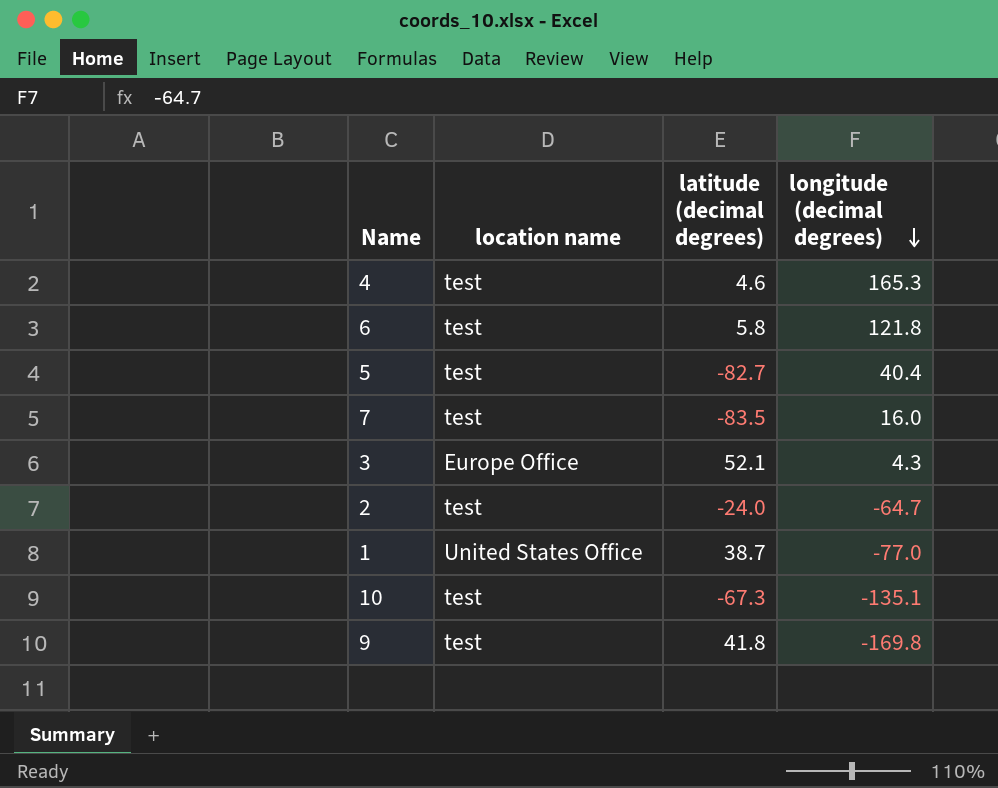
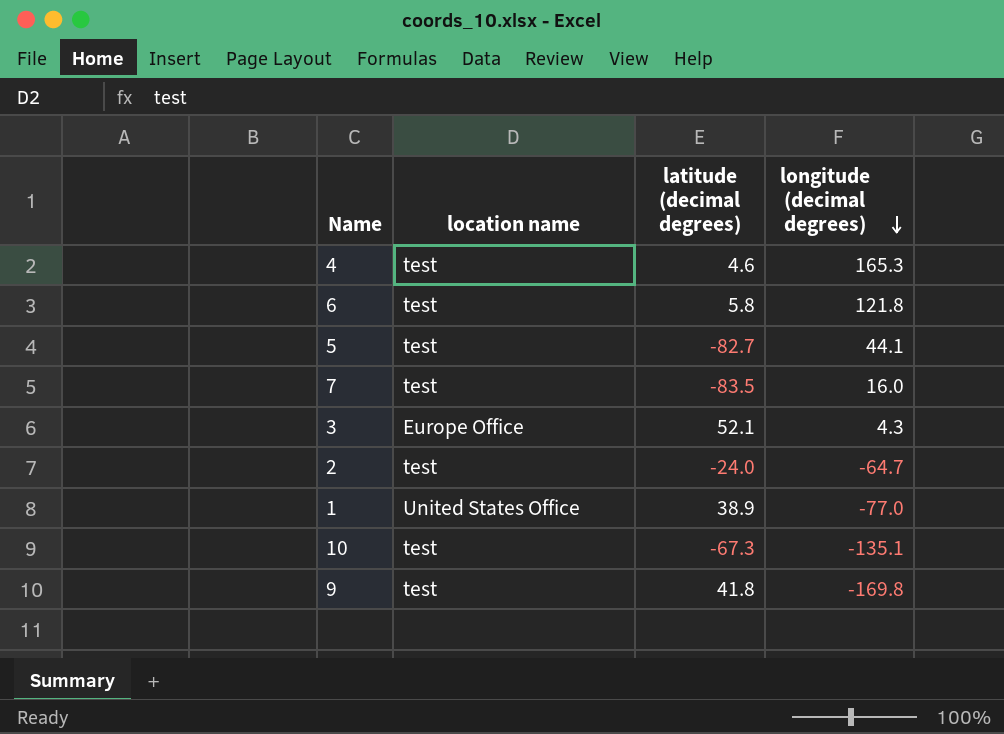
5 | longitude (decimal degrees): 40.4 -> 44.1
1 | latitude (decimal degrees): 38.7 -> 38.9

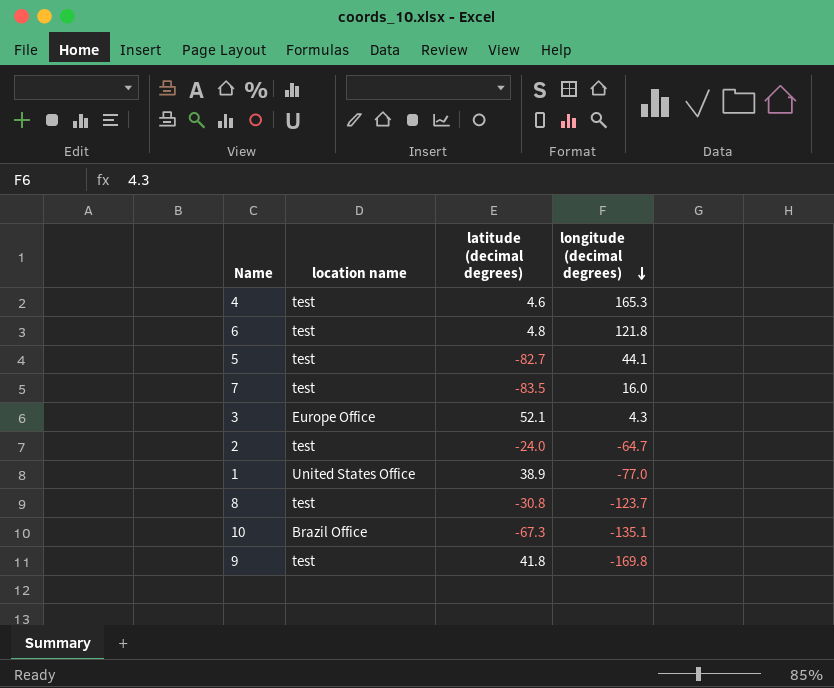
6 | latitude (decimal degrees): 5.8 -> 4.8
row 8: none -> test | -30.8 | -123.7
10 | location name: test -> Brazil Office

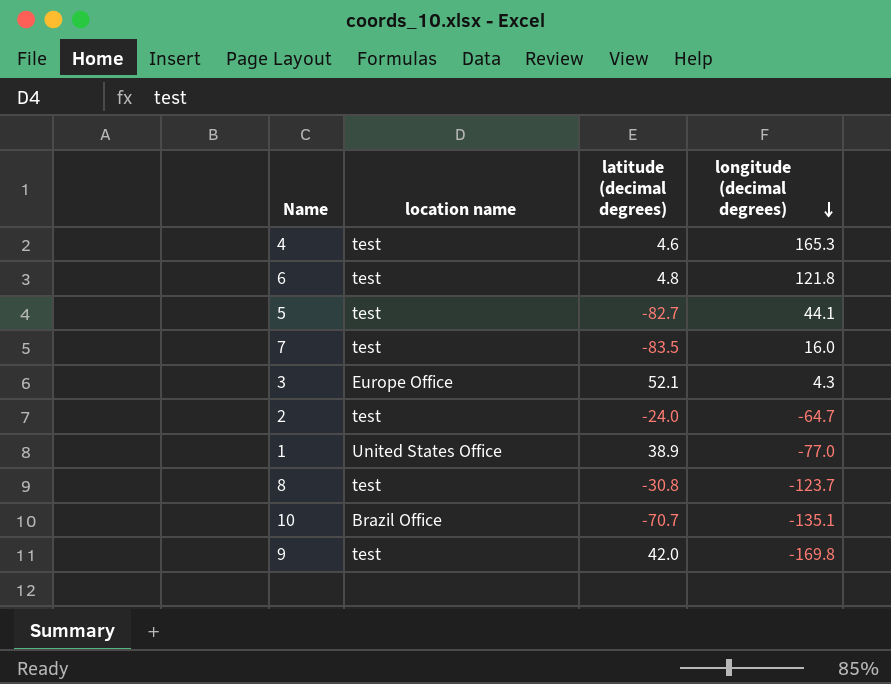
10 | latitude (decimal degrees): -67.3 -> -70.7
9 | latitude (decimal degrees): 41.8 -> 42.0

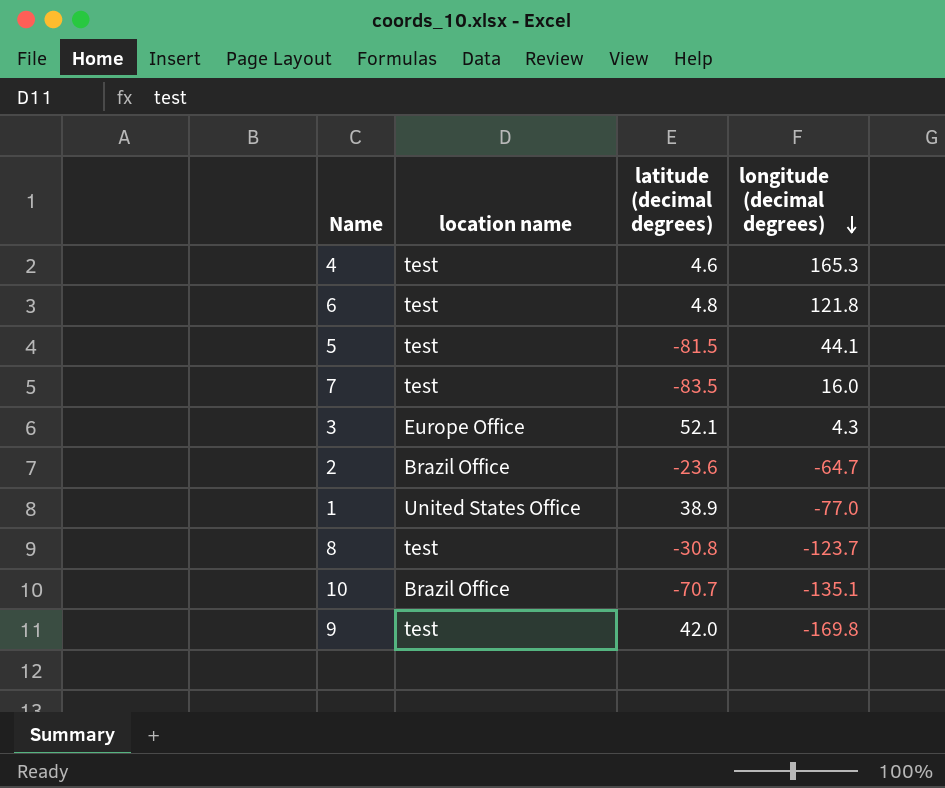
5 | latitude (decimal degrees): -82.7 -> -81.5
2 | location name: test -> Brazil Office
2 | latitude (decimal degrees): -24.0 -> -23.6

